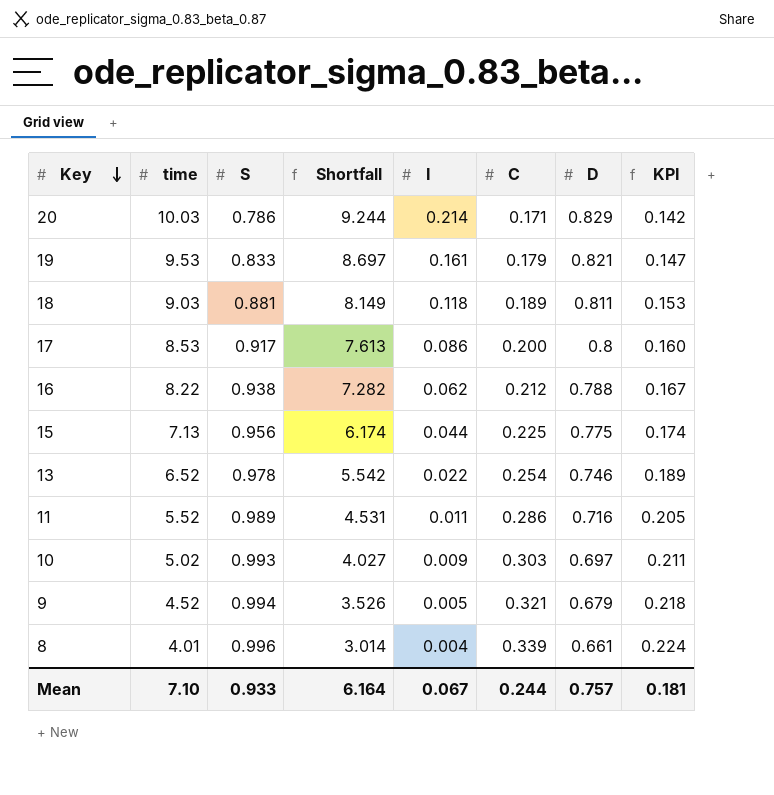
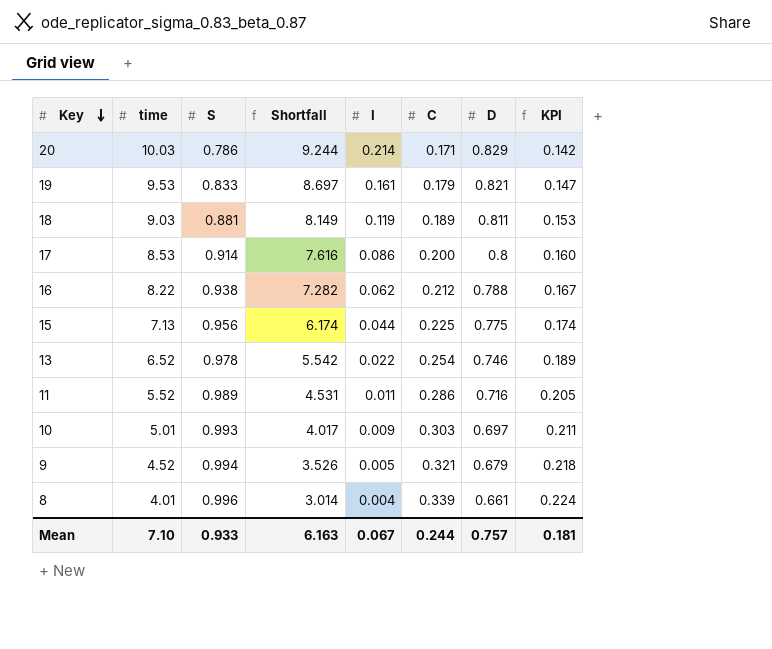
18 | I: 0.118 -> 0.119
17 | S: 0.917 -> 0.914
17 | Shortfall: 7.613 -> 7.616
10 | time: 5.02 -> 5.01
10 | Shortfall: 4.027 -> 4.017
Mean | Shortfall: 6.164 -> 6.163

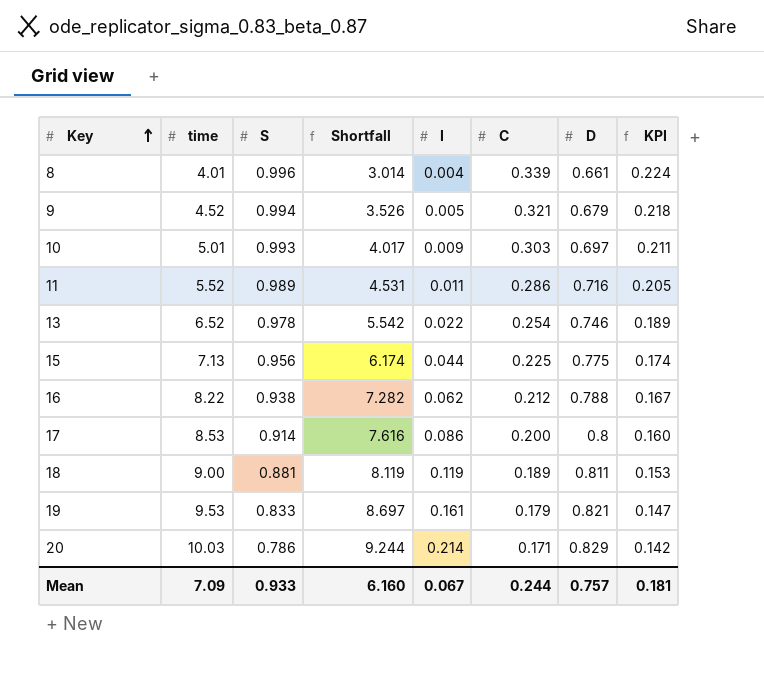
row order: Key descending -> Key ascending
18 | time: 9.03 -> 9.00
18 | Shortfall: 8.149 -> 8.119
Mean | time: 7.10 -> 7.09
Mean | Shortfall: 6.163 -> 6.160

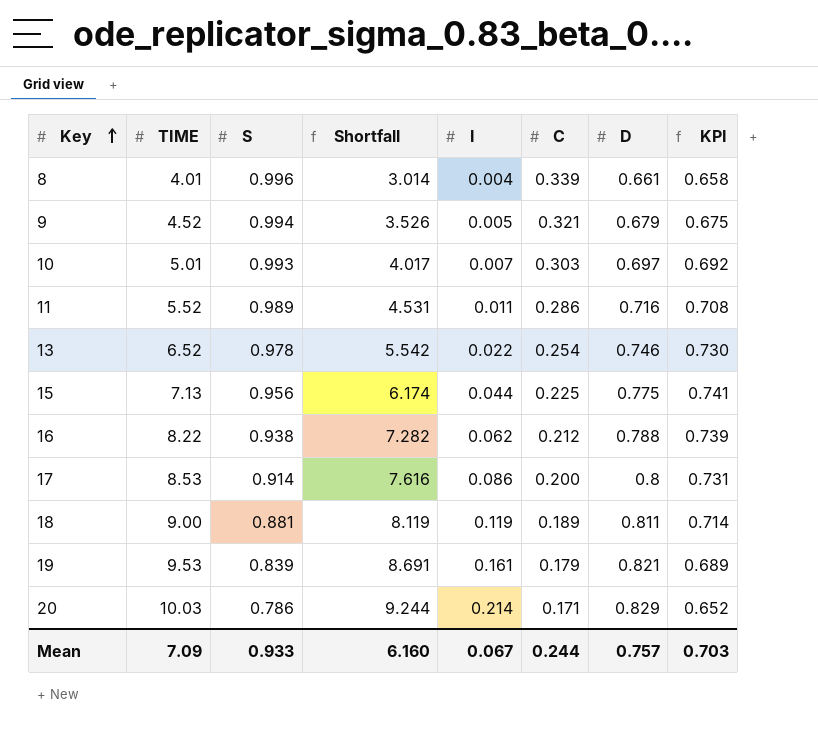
column name: time -> TIME
column KPI | formula: [C] * [D] -> [S] * [D]
10 | I: 0.009 -> 0.007
19 | S: 0.833 -> 0.839
19 | Shortfall: 8.697 -> 8.691
Mean | KPI: 0.181 -> 0.703

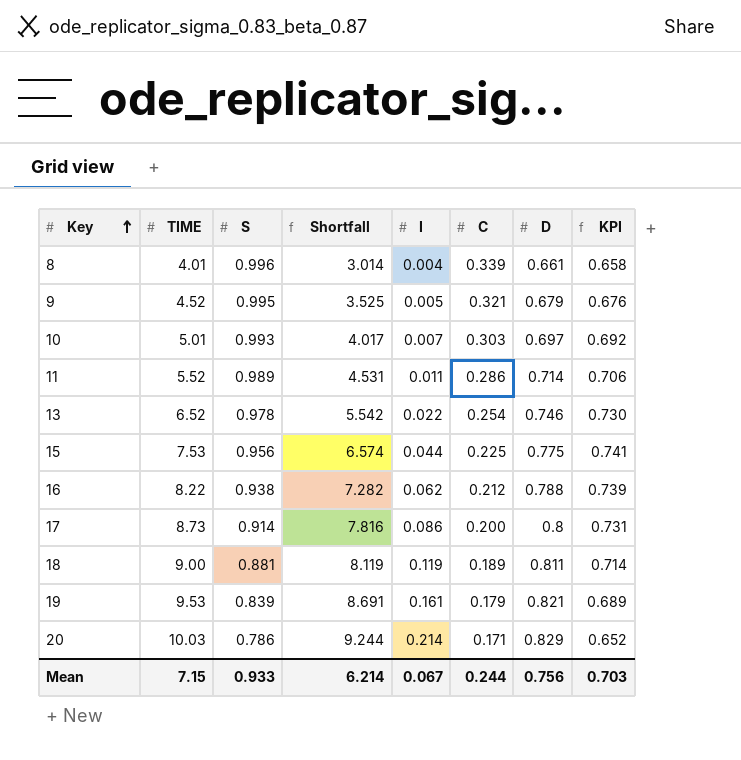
9 | S: 0.994 -> 0.995
9 | Shortfall: 3.526 -> 3.525
9 | KPI: 0.675 -> 0.676
11 | D: 0.716 -> 0.714
11 | KPI: 0.708 -> 0.706
15 | TIME: 7.13 -> 7.53
15 | Shortfall: 6.174 -> 6.574
17 | TIME: 8.53 -> 8.73
17 | Shortfall: 7.616 -> 7.816
Mean | TIME: 7.09 -> 7.15
Mean | Shortfall: 6.160 -> 6.214
Mean | D: 0.757 -> 0.756

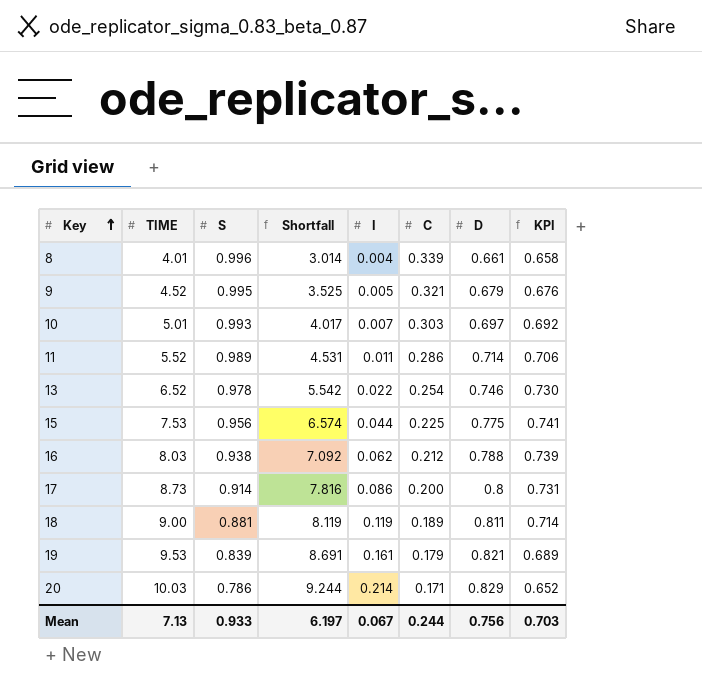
16 | TIME: 8.22 -> 8.03
16 | Shortfall: 7.282 -> 7.092
Mean | TIME: 7.15 -> 7.13
Mean | Shortfall: 6.214 -> 6.197

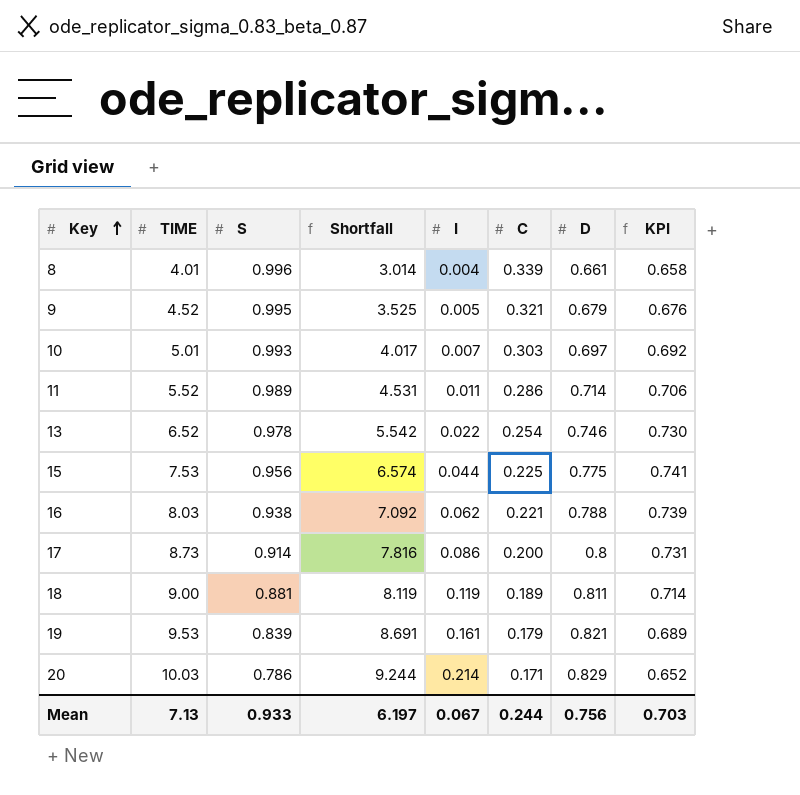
16 | C: 0.212 -> 0.221

